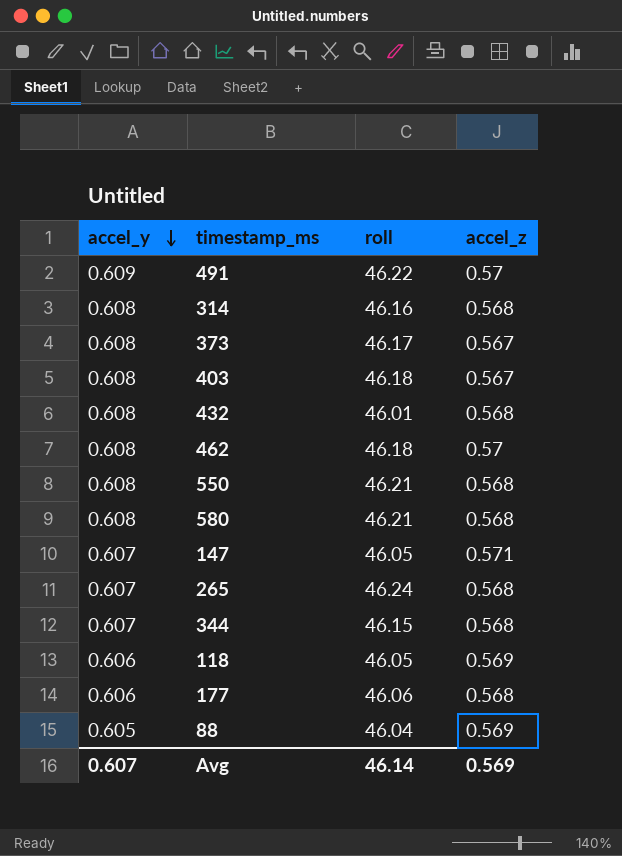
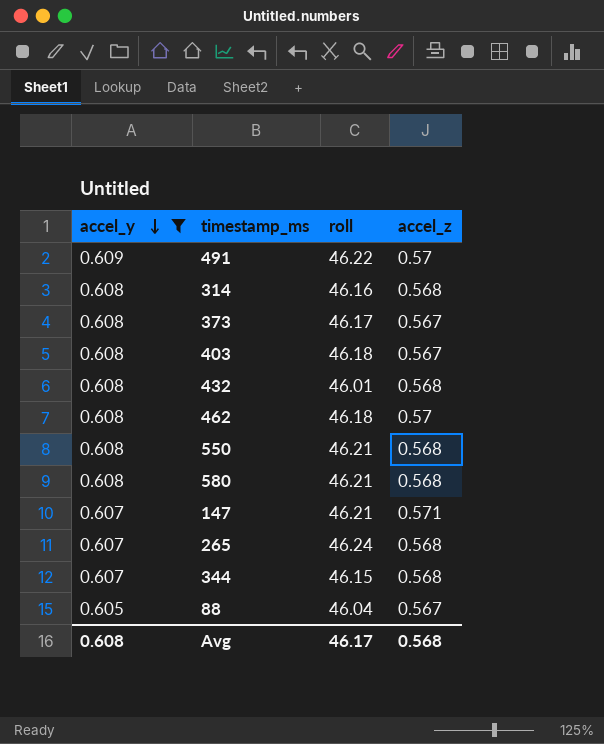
filter: none -> accel_y != 0.606
147 | roll: 46.05 -> 46.21
88 | accel_z: 0.569 -> 0.567
Avg | accel_y: 0.607 -> 0.608
Avg | roll: 46.14 -> 46.17
Avg | accel_z: 0.569 -> 0.568

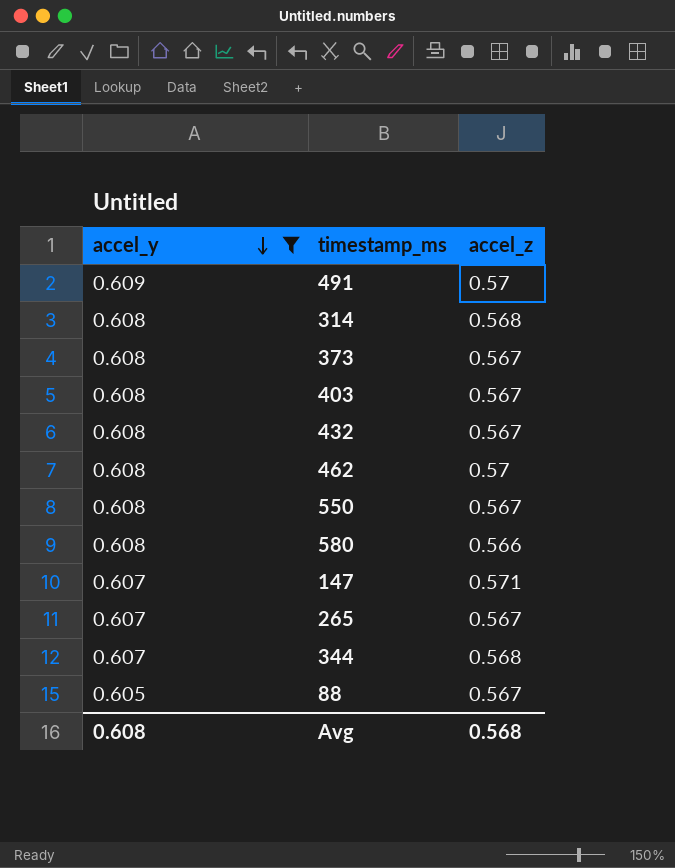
column roll | position: 3 -> none
432 | accel_z: 0.568 -> 0.567
550 | accel_z: 0.568 -> 0.567
580 | accel_z: 0.568 -> 0.566
265 | accel_z: 0.568 -> 0.567

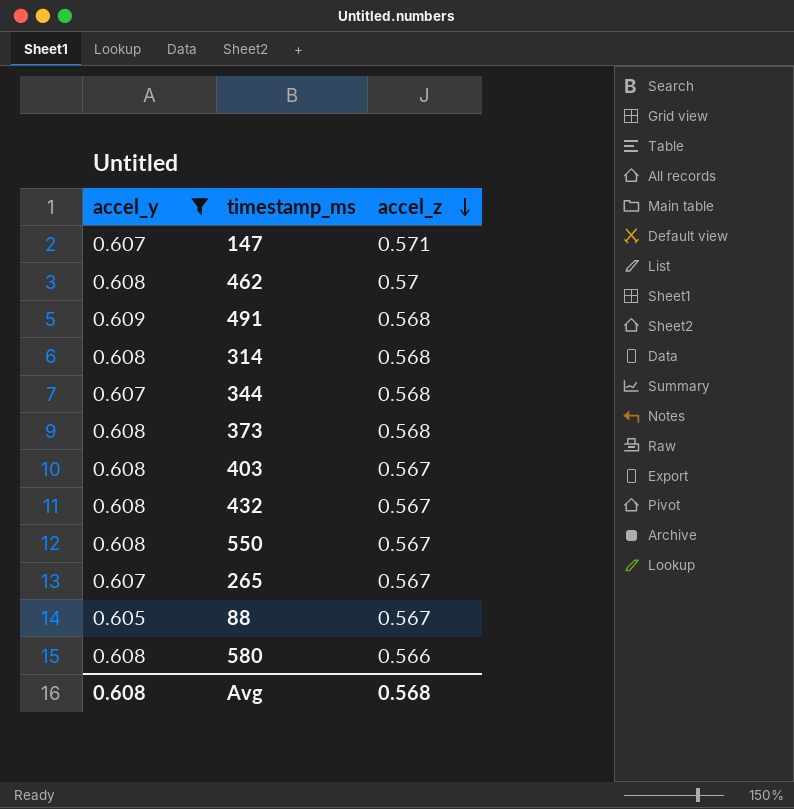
row order: accel_y descending -> accel_z descending
491 | accel_z: 0.57 -> 0.568
373 | accel_z: 0.567 -> 0.568

